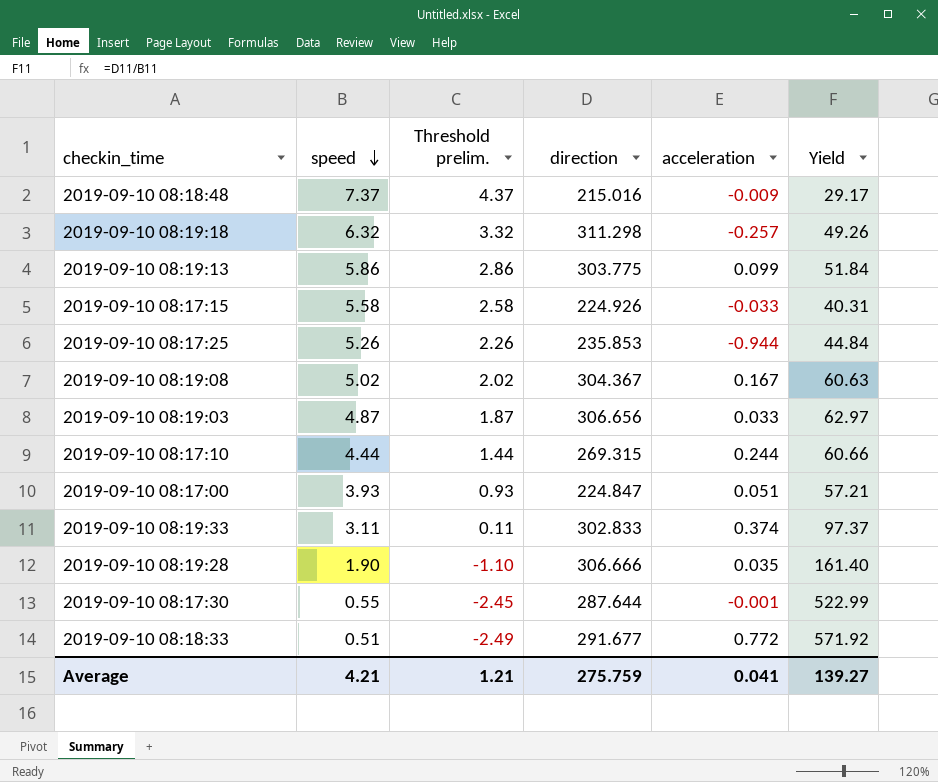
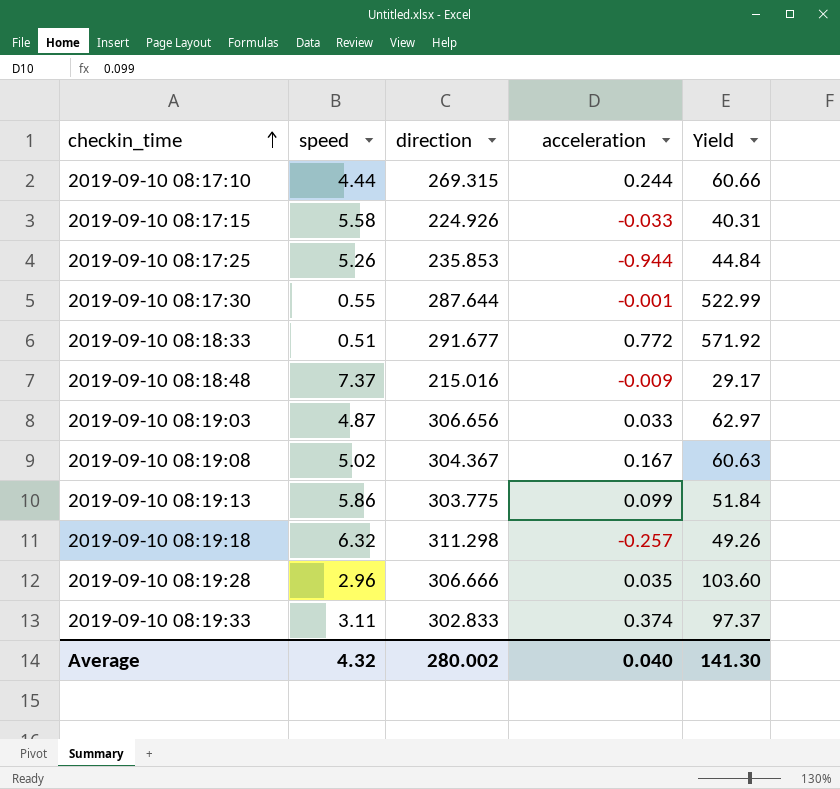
row order: speed descending -> checkin_time ascending
column Threshold prelim. | formula: [speed] - 3 -> none
row 2019-09-10 08:17:00: 3.93 | 0.93 | 224.847 | 0.051 | 57.21 -> none
2019-09-10 08:19:28 | speed: 1.90 -> 2.96
2019-09-10 08:19:28 | Yield: 161.40 -> 103.60
Average | speed: 4.21 -> 4.32
Average | direction: 275.759 -> 280.002
Average | acceleration: 0.041 -> 0.040
Average | Yield: 139.27 -> 141.30

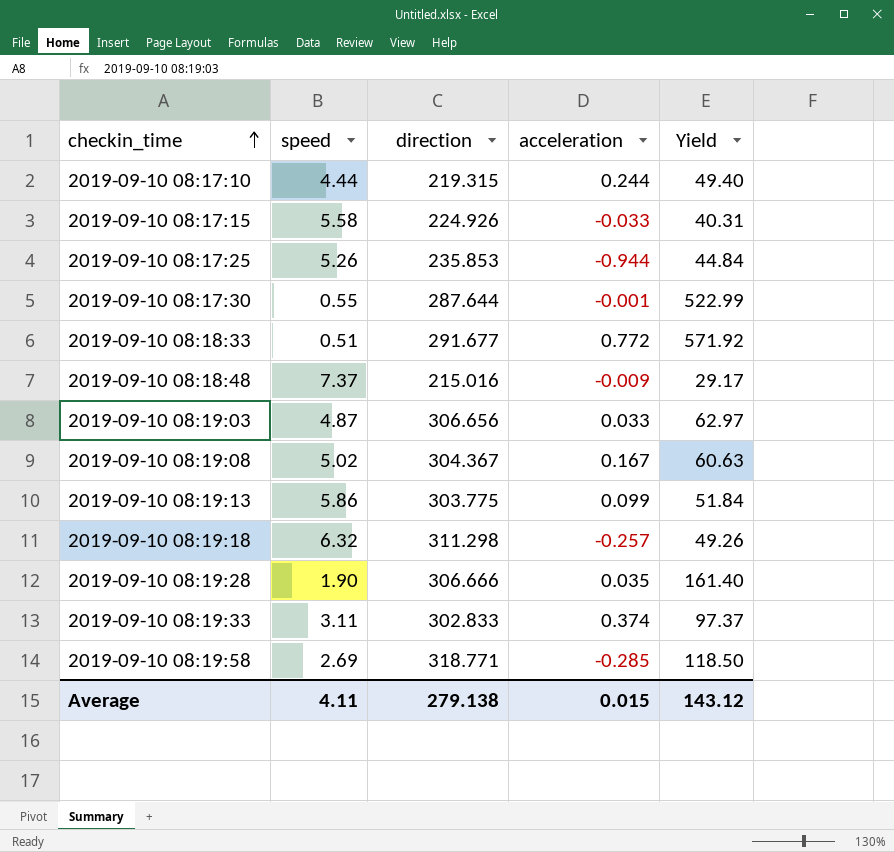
2019-09-10 08:17:10 | direction: 269.315 -> 219.315
2019-09-10 08:17:10 | Yield: 60.66 -> 49.40
2019-09-10 08:19:28 | speed: 2.96 -> 1.90
2019-09-10 08:19:28 | Yield: 103.60 -> 161.40
row 2019-09-10 08:19:58: none -> 2.69 | 318.771 | -0.285 | 118.50
Average | speed: 4.32 -> 4.11
Average | direction: 280.002 -> 279.138
Average | acceleration: 0.040 -> 0.015
Average | Yield: 141.30 -> 143.12

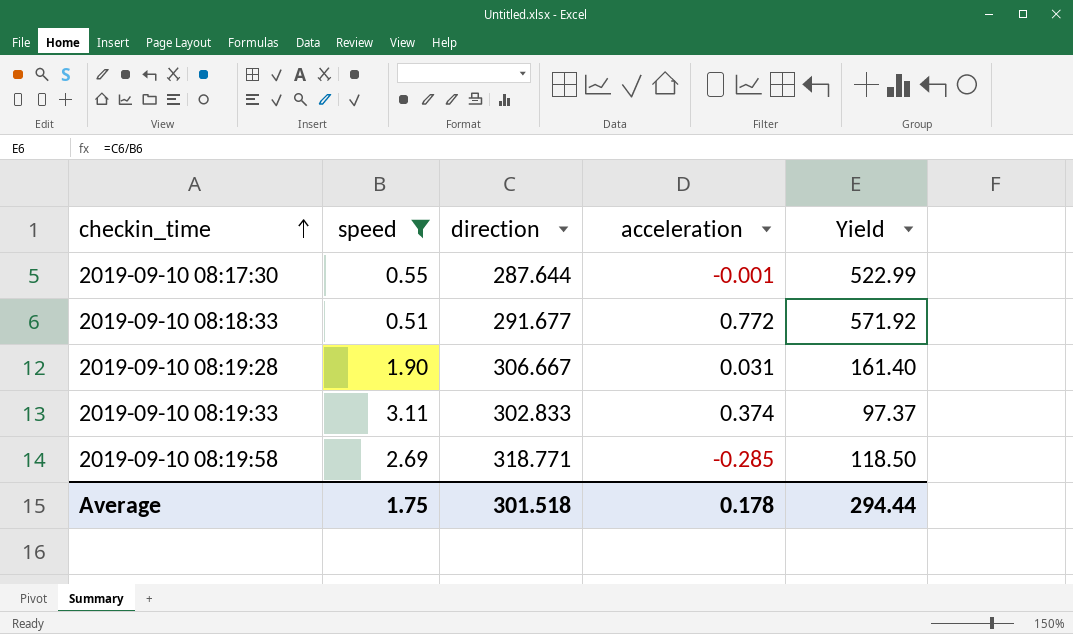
filter: none -> speed <= 3.11
2019-09-10 08:19:28 | direction: 306.666 -> 306.667
2019-09-10 08:19:28 | acceleration: 0.035 -> 0.031
Average | speed: 4.11 -> 1.75
Average | direction: 279.138 -> 301.518
Average | acceleration: 0.015 -> 0.178
Average | Yield: 143.12 -> 294.44

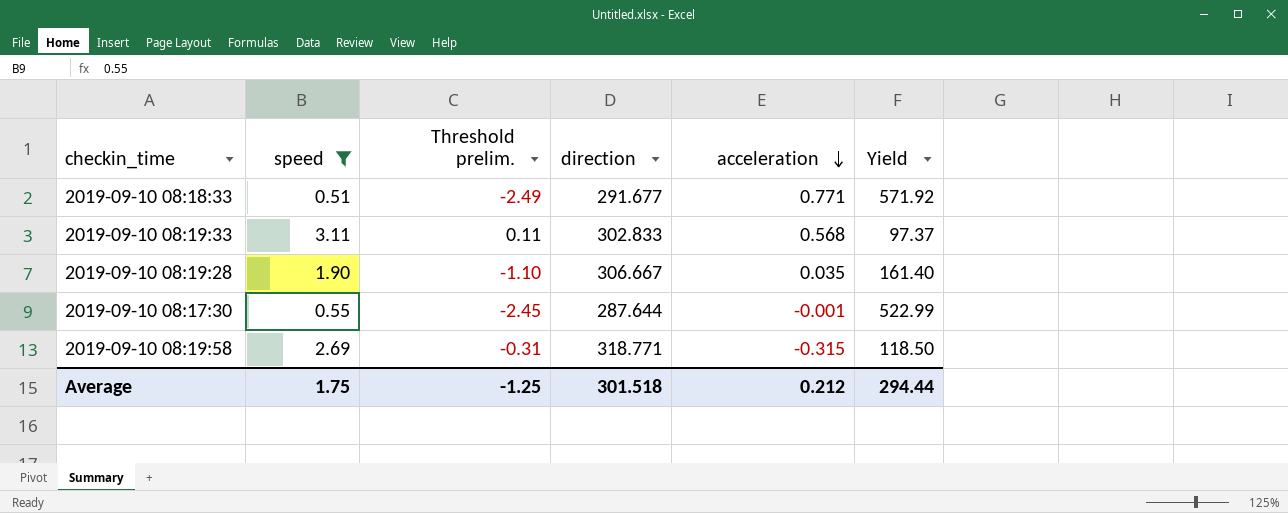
row order: checkin_time ascending -> acceleration descending
column Threshold prelim. | formula: none -> [speed] - 3
2019-09-10 08:18:33 | acceleration: 0.772 -> 0.771
2019-09-10 08:19:33 | acceleration: 0.374 -> 0.568
2019-09-10 08:19:28 | acceleration: 0.031 -> 0.035
2019-09-10 08:19:58 | acceleration: -0.285 -> -0.315
Average | acceleration: 0.178 -> 0.212

